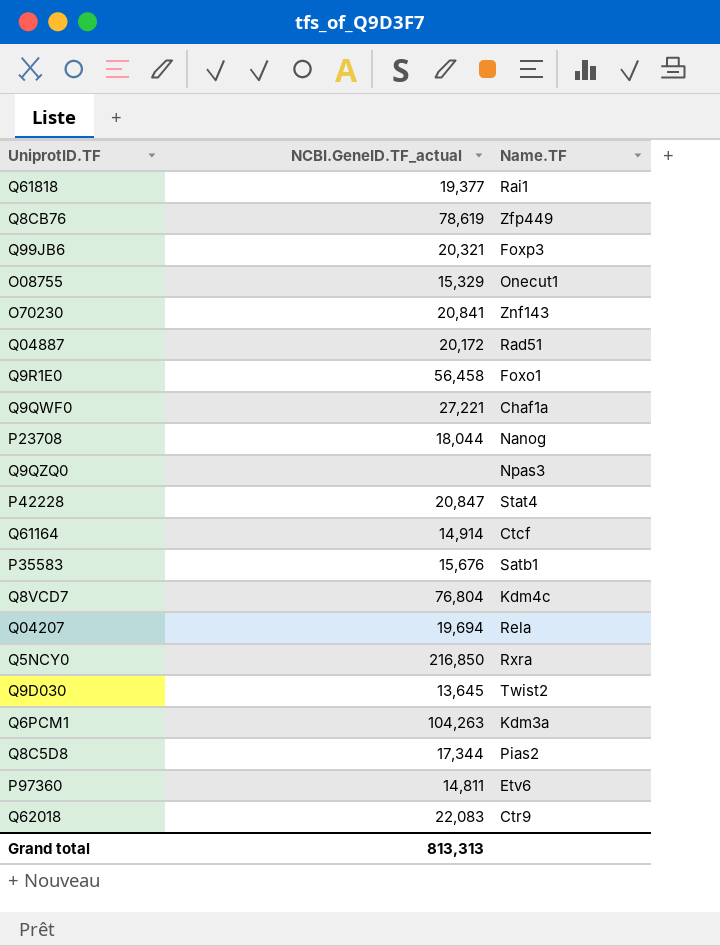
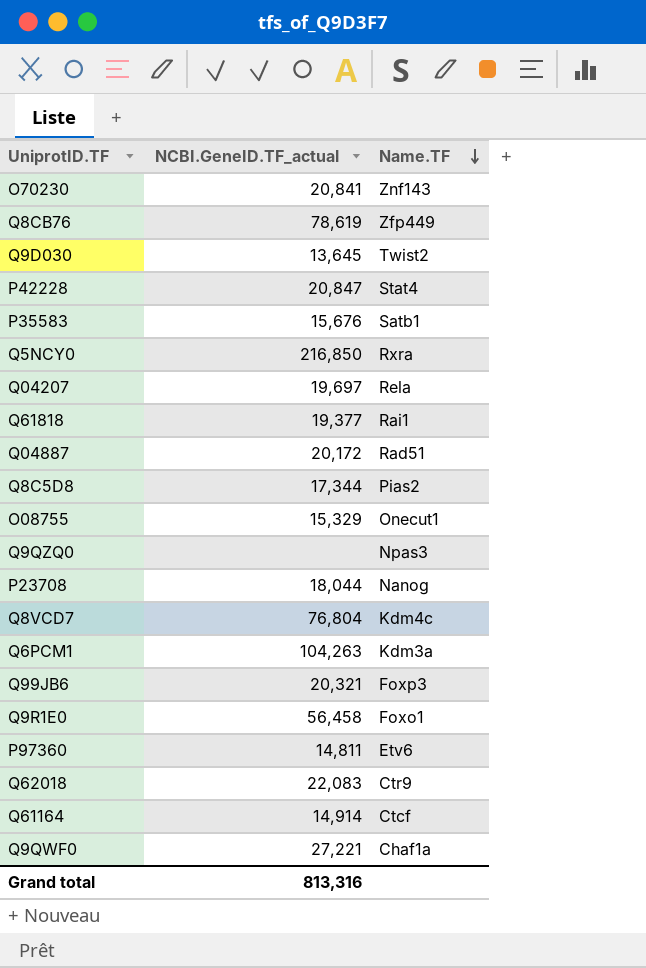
row order: none -> Name.TF descending
Q04207 | NCBI.GeneID.TF_actual: 19,694 -> 19,697
Grand total | NCBI.GeneID.TF_actual: 813,313 -> 813,316

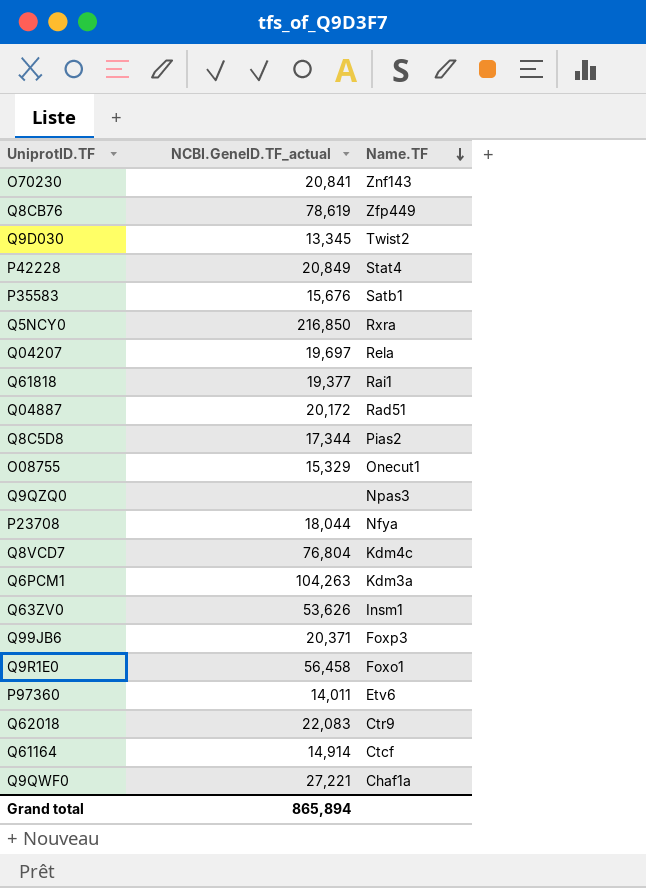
Q9D030 | NCBI.GeneID.TF_actual: 13,645 -> 13,345
P42228 | NCBI.GeneID.TF_actual: 20,847 -> 20,849
P23708 | Name.TF: Nanog -> Nfya
row Q63ZV0: none -> 53,626 | Insm1
Q99JB6 | NCBI.GeneID.TF_actual: 20,321 -> 20,371
P97360 | NCBI.GeneID.TF_actual: 14,811 -> 14,011
Grand total | NCBI.GeneID.TF_actual: 813,316 -> 865,894

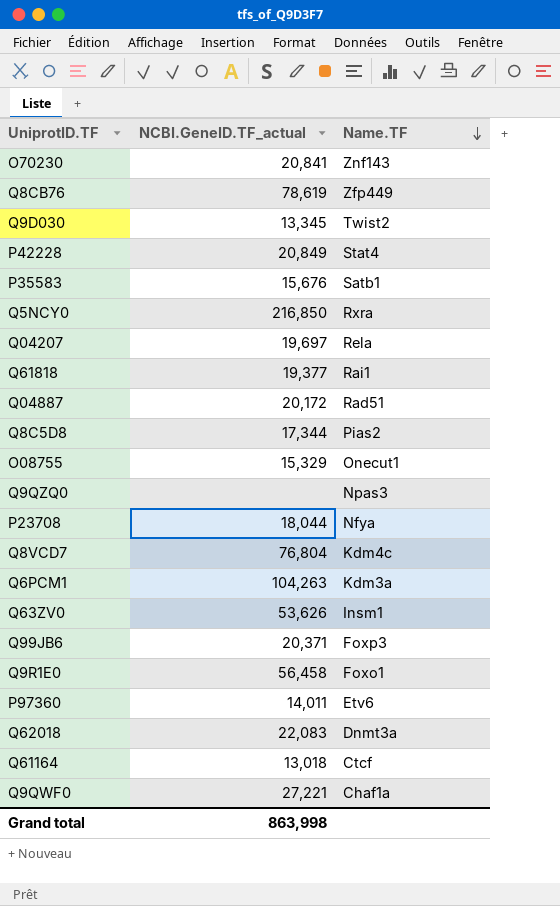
Q62018 | Name.TF: Ctr9 -> Dnmt3a
Q61164 | NCBI.GeneID.TF_actual: 14,914 -> 13,018
Grand total | NCBI.GeneID.TF_actual: 865,894 -> 863,998

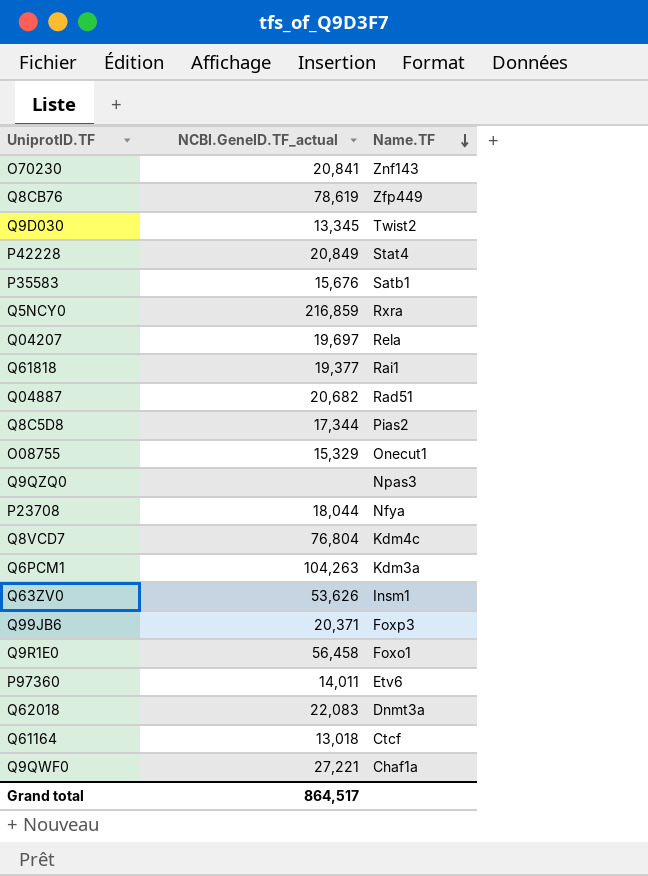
Q5NCY0 | NCBI.GeneID.TF_actual: 216,850 -> 216,859
Q04887 | NCBI.GeneID.TF_actual: 20,172 -> 20,682
Grand total | NCBI.GeneID.TF_actual: 863,998 -> 864,517

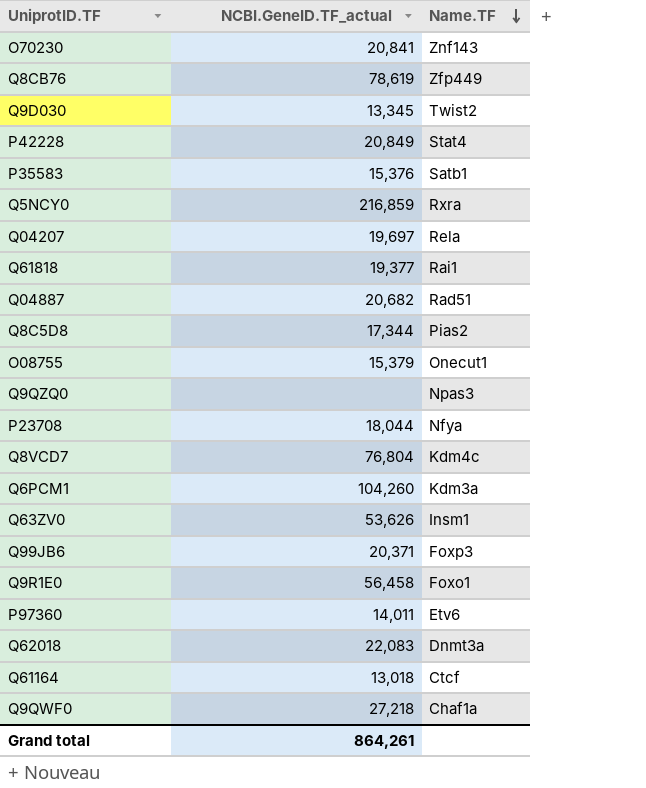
P35583 | NCBI.GeneID.TF_actual: 15,676 -> 15,376
O08755 | NCBI.GeneID.TF_actual: 15,329 -> 15,379
Q6PCM1 | NCBI.GeneID.TF_actual: 104,263 -> 104,260
Q9QWF0 | NCBI.GeneID.TF_actual: 27,221 -> 27,218
Grand total | NCBI.GeneID.TF_actual: 864,517 -> 864,261

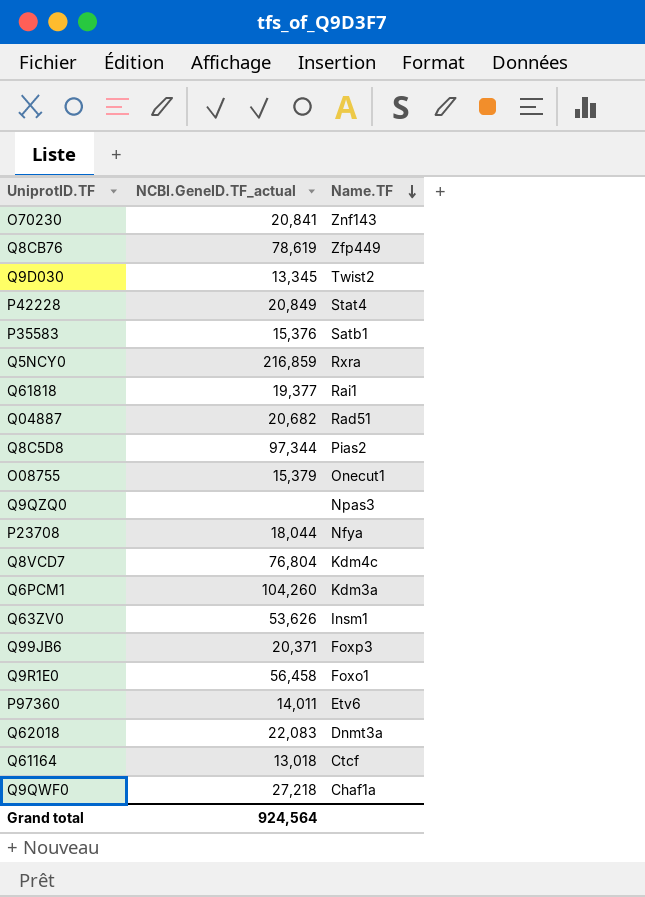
row Q04207: 19,697 | Rela -> none
Q8C5D8 | NCBI.GeneID.TF_actual: 17,344 -> 97,344
Grand total | NCBI.GeneID.TF_actual: 864,261 -> 924,564

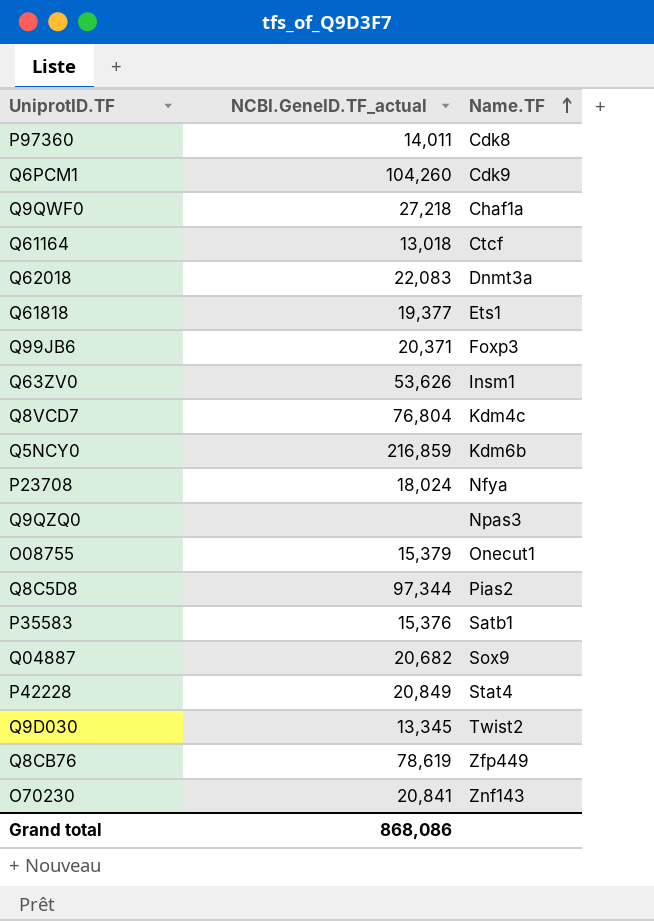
row order: Name.TF descending -> Name.TF ascending
row Q9R1E0: 56,458 | Foxo1 -> none
P97360 | Name.TF: Etv6 -> Cdk8
Q6PCM1 | Name.TF: Kdm3a -> Cdk9
Q61818 | Name.TF: Rai1 -> Ets1
Q5NCY0 | Name.TF: Rxra -> Kdm6b
P23708 | NCBI.GeneID.TF_actual: 18,044 -> 18,024
Q04887 | Name.TF: Rad51 -> Sox9
Grand total | NCBI.GeneID.TF_actual: 924,564 -> 868,086

